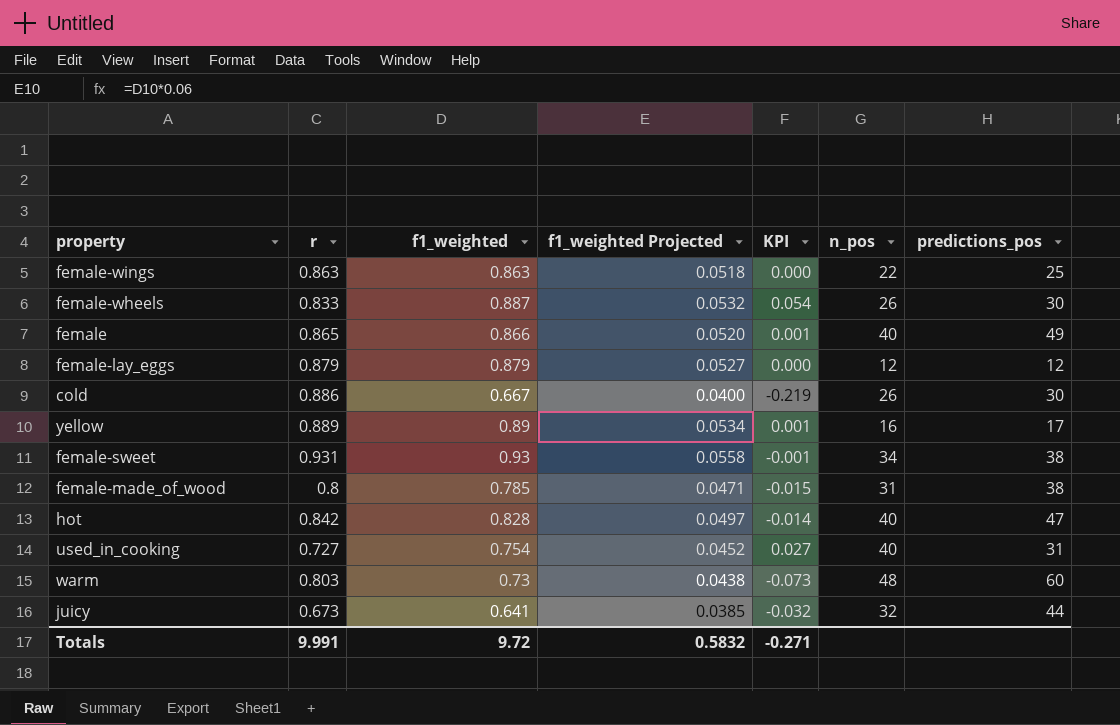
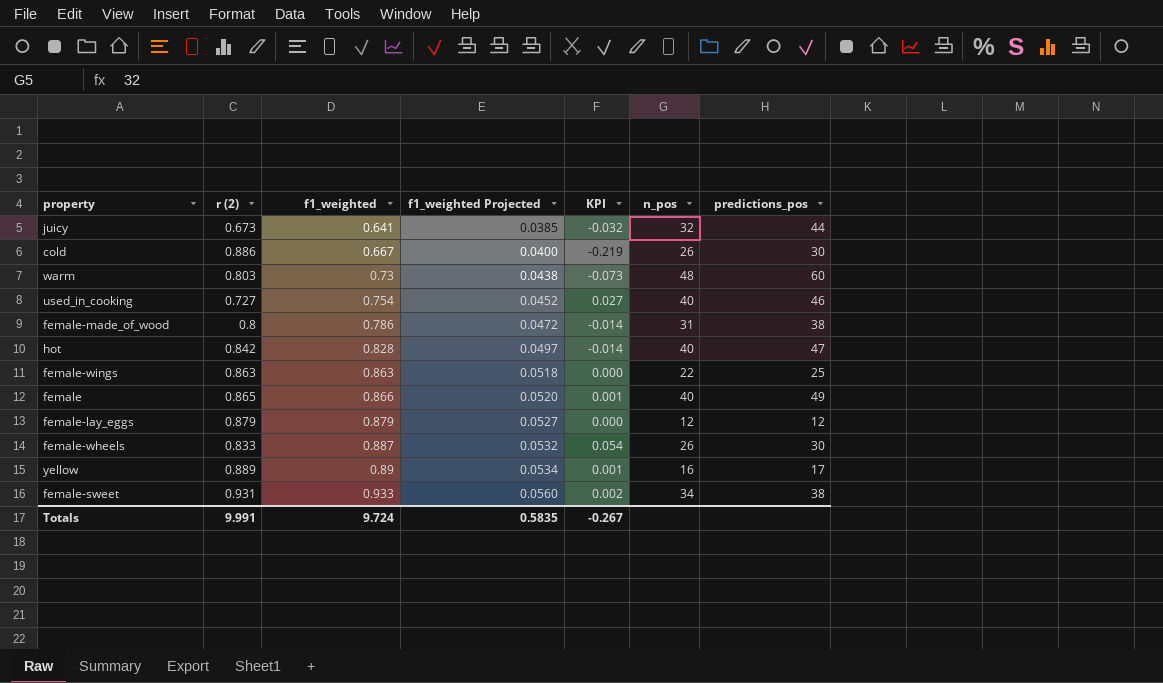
row order: none -> f1_weighted ascending
column name: r -> r (2)
used_in_cooking | predictions_pos: 31 -> 46
female-made_of_wood | f1_weighted: 0.785 -> 0.786
female-made_of_wood | f1_weighted Projected: 0.0471 -> 0.0472
female-made_of_wood | KPI: -0.015 -> -0.014
female-sweet | f1_weighted: 0.93 -> 0.933
female-sweet | f1_weighted Projected: 0.0558 -> 0.0560
female-sweet | KPI: -0.001 -> 0.002
Totals | f1_weighted: 9.72 -> 9.724
Totals | f1_weighted Projected: 0.5832 -> 0.5835
Totals | KPI: -0.271 -> -0.267

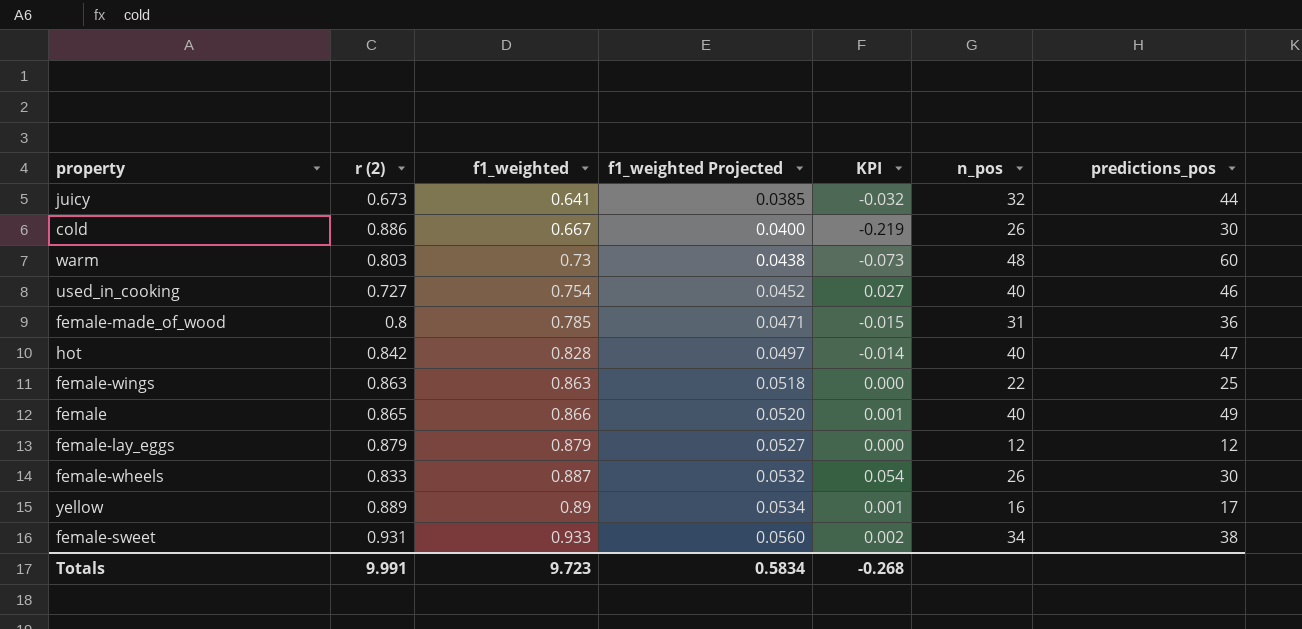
female-made_of_wood | f1_weighted: 0.786 -> 0.785
female-made_of_wood | f1_weighted Projected: 0.0472 -> 0.0471
female-made_of_wood | KPI: -0.014 -> -0.015
female-made_of_wood | predictions_pos: 38 -> 36
Totals | f1_weighted: 9.724 -> 9.723
Totals | f1_weighted Projected: 0.5835 -> 0.5834
Totals | KPI: -0.267 -> -0.268

